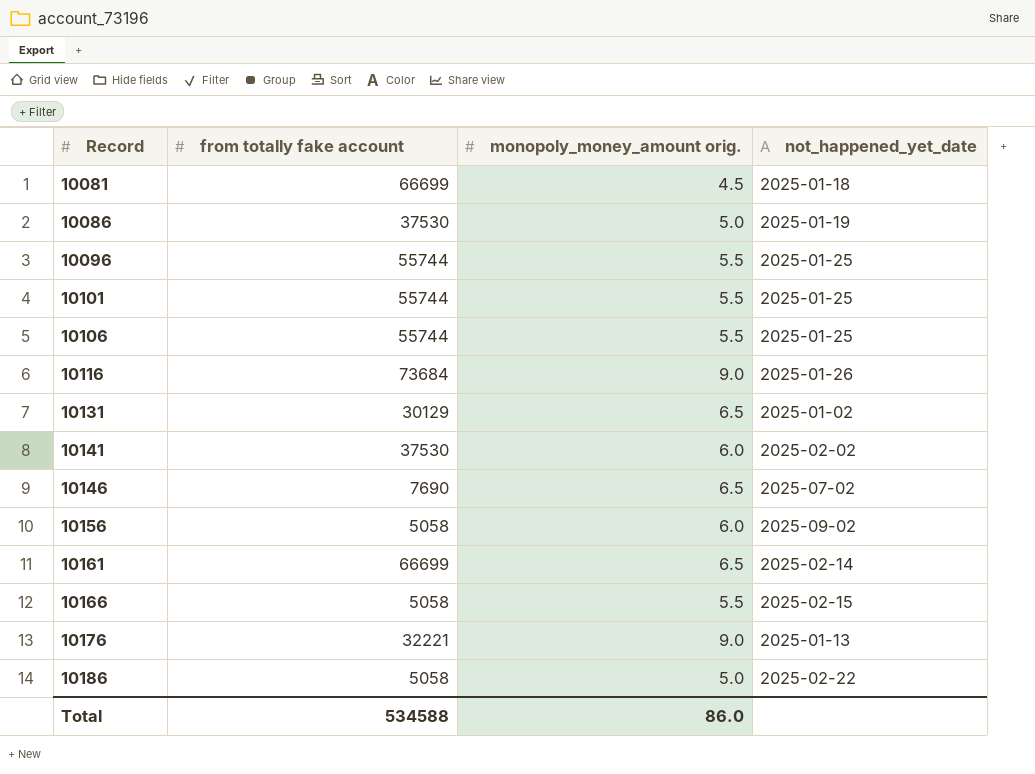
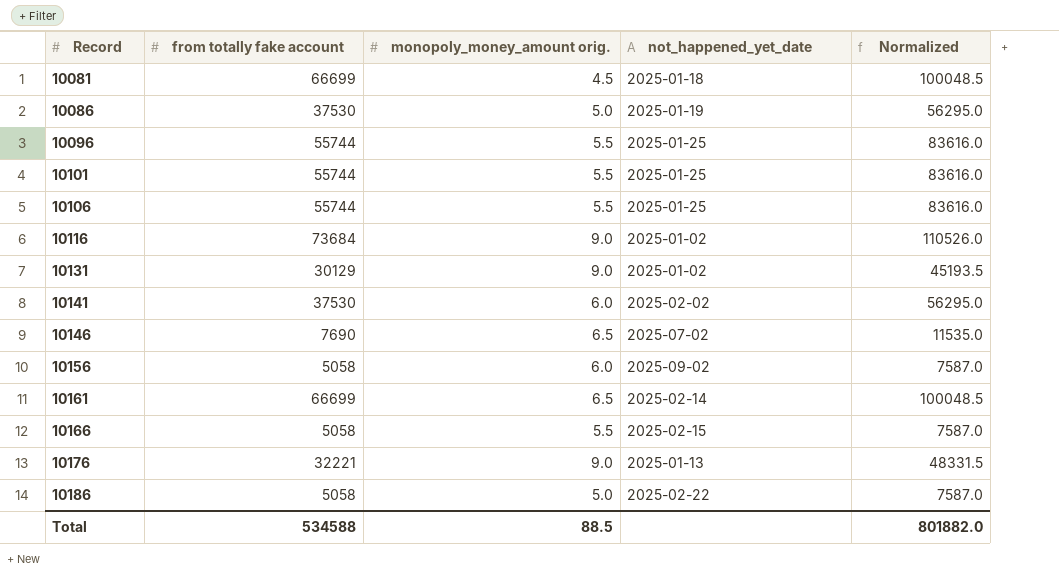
column Normalized | formula: none -> [from totally fake account] * 1.5
10116 | not_happened_yet_date: 2025-01-26 -> 2025-01-02
10131 | monopoly_money_amount orig.: 6.5 -> 9.0
Total | monopoly_money_amount orig.: 86.0 -> 88.5

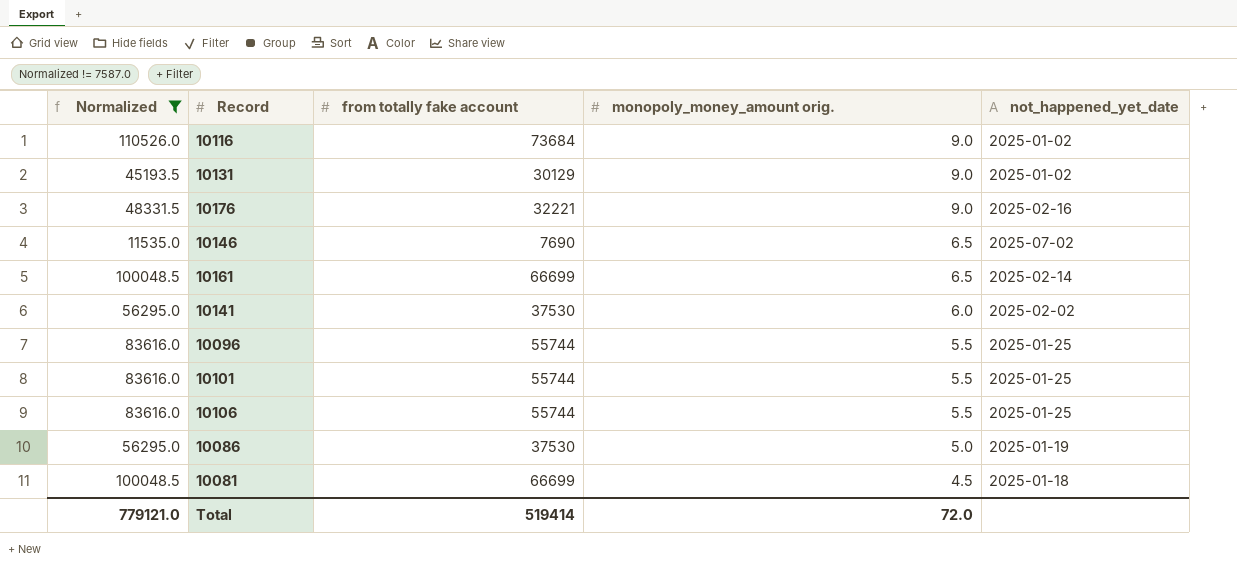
filter: none -> Normalized != 7587.0
row order: Record ascending -> monopoly_money_amount orig. descending
column Normalized | position: 5 -> 1
10176 | not_happened_yet_date: 2025-01-13 -> 2025-02-16
Total | Normalized: 801882.0 -> 779121.0
Total | from totally fake account: 534588 -> 519414
Total | monopoly_money_amount orig.: 88.5 -> 72.0

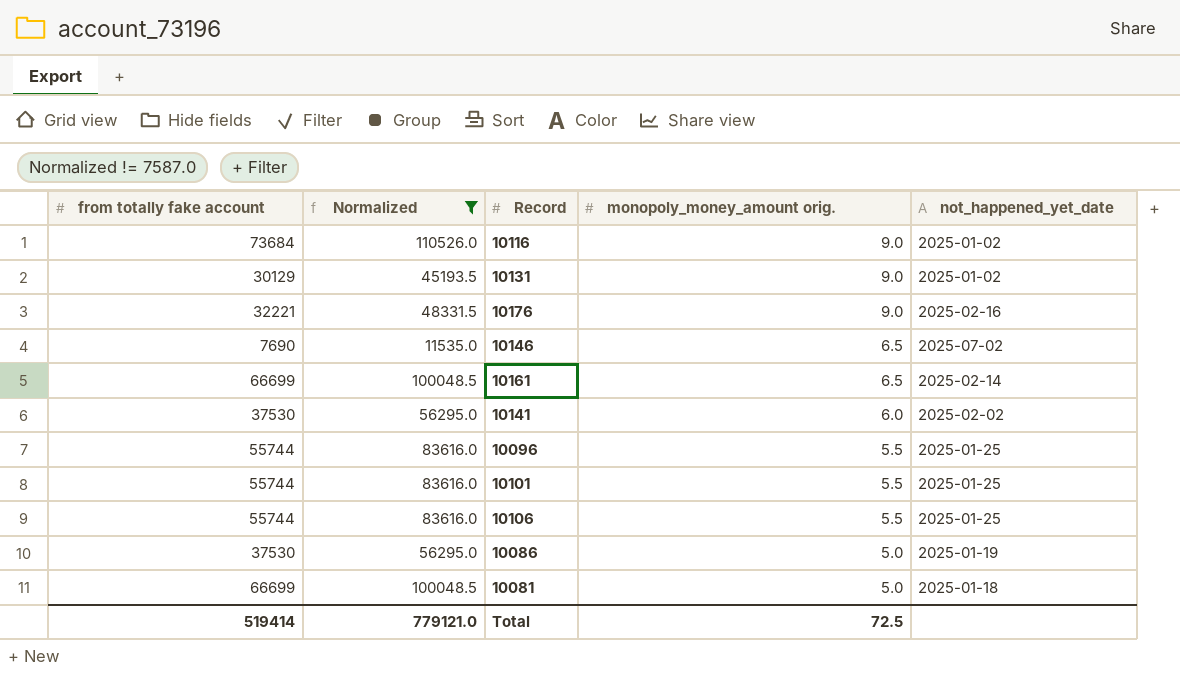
column from totally fake account | position: 3 -> 1
10081 | monopoly_money_amount orig.: 4.5 -> 5.0
Total | monopoly_money_amount orig.: 72.0 -> 72.5

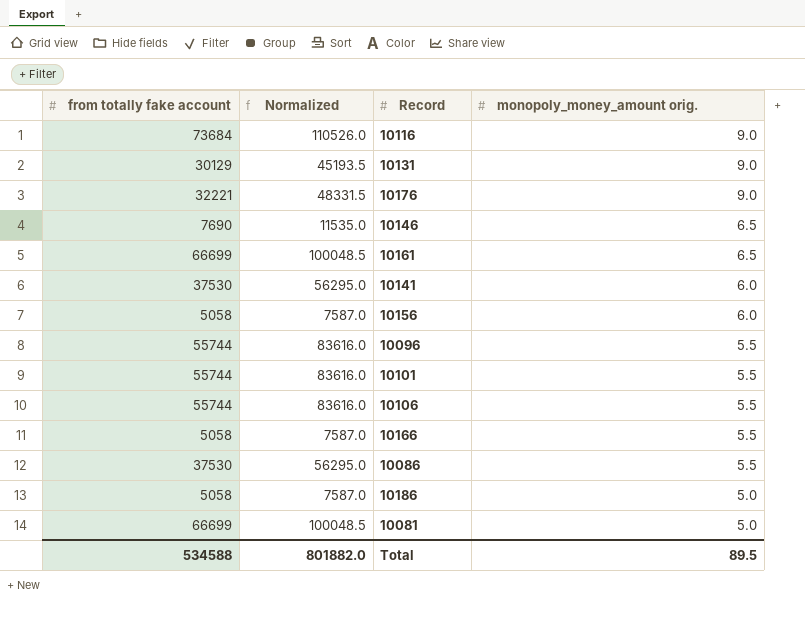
filter: Normalized != 7587.0 -> none
column not_happened_yet_date | position: 5 -> none
10086 | monopoly_money_amount orig.: 5.0 -> 5.5
Total | from totally fake account: 519414 -> 534588
Total | Normalized: 779121.0 -> 801882.0
Total | monopoly_money_amount orig.: 72.5 -> 89.5

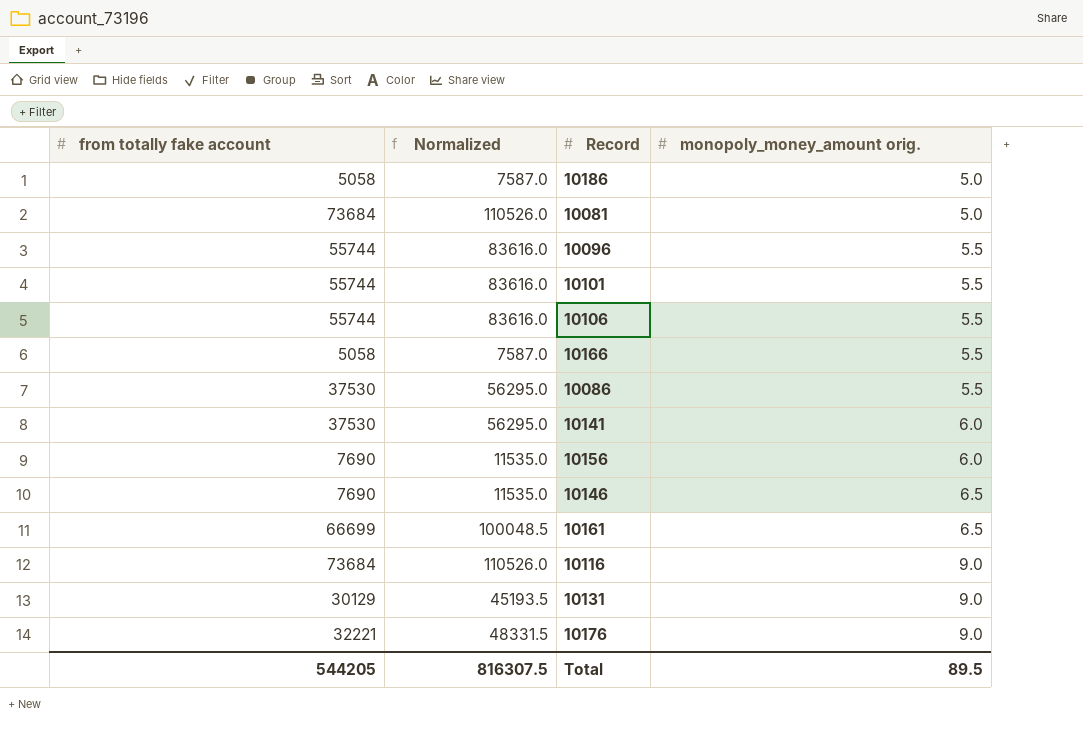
row order: monopoly_money_amount orig. descending -> monopoly_money_amount orig. ascending
10081 | from totally fake account: 66699 -> 73684
10081 | Normalized: 100048.5 -> 110526.0
10156 | from totally fake account: 5058 -> 7690
10156 | Normalized: 7587.0 -> 11535.0
Total | from totally fake account: 534588 -> 544205
Total | Normalized: 801882.0 -> 816307.5

